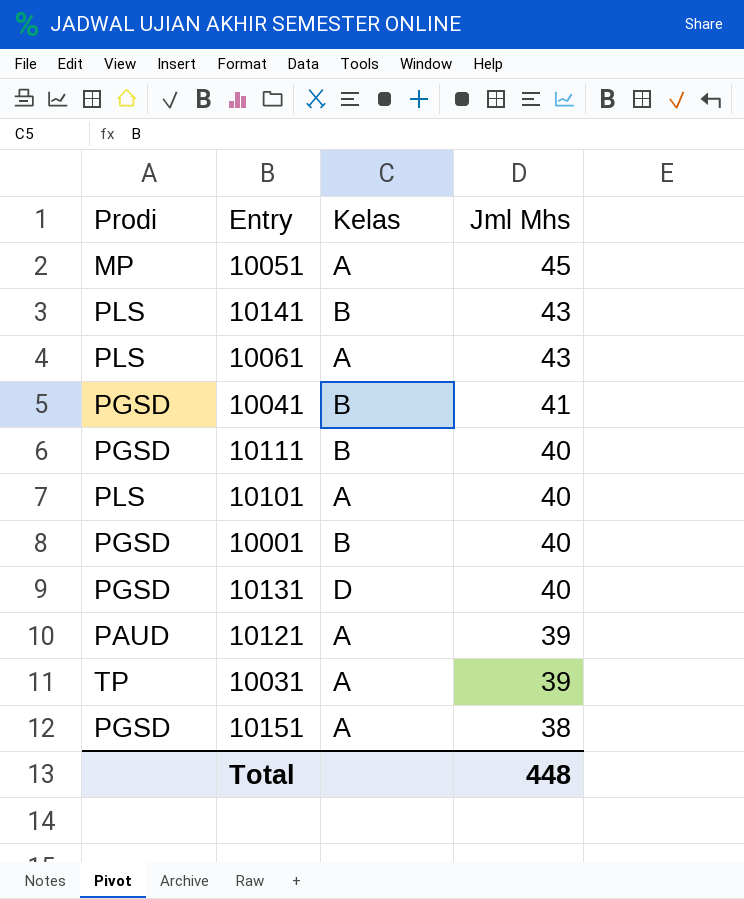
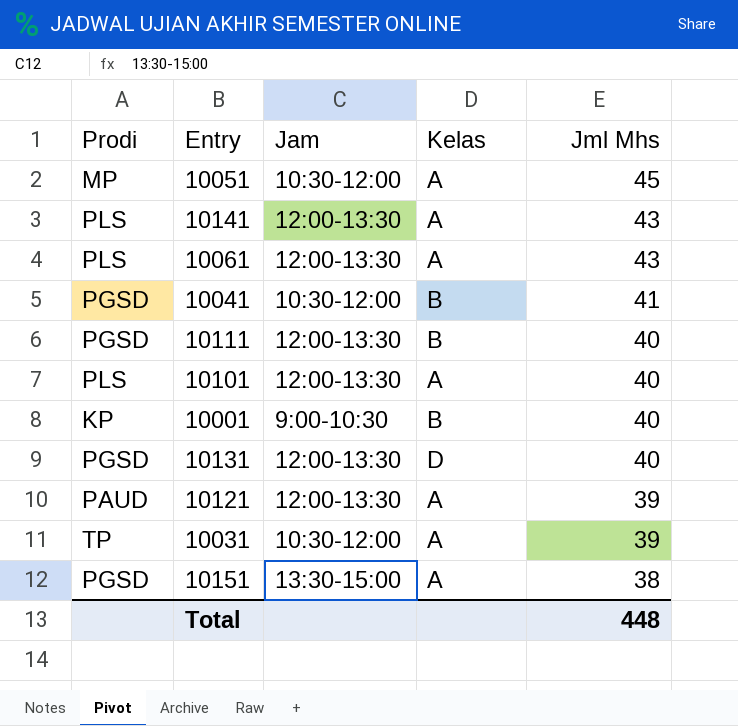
column Jam | position: none -> 3
10141 | Kelas: B -> A
10001 | Prodi: PGSD -> KP

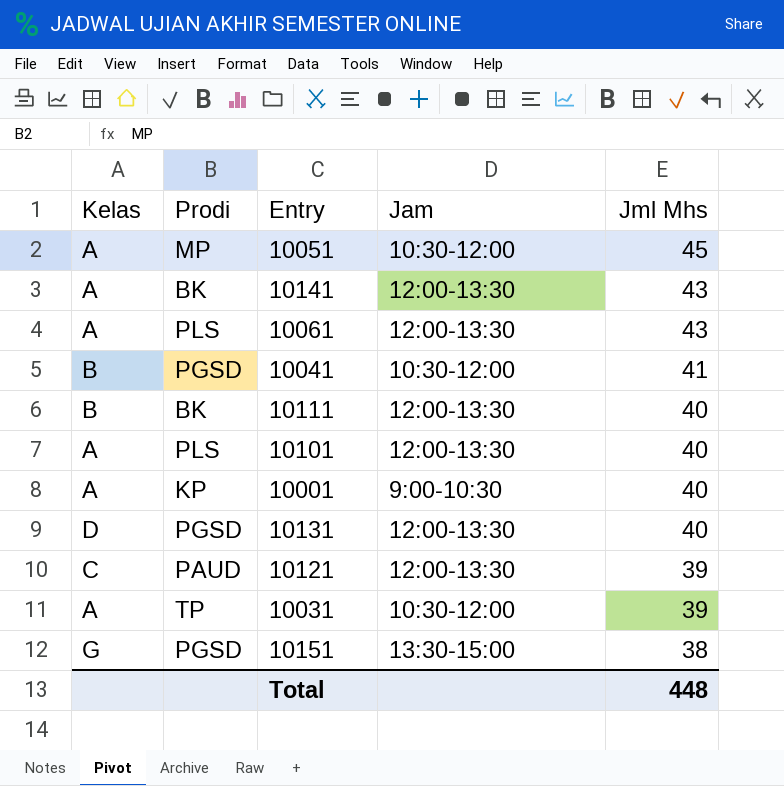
column Kelas | position: 4 -> 1
10141 | Prodi: PLS -> BK
10111 | Prodi: PGSD -> BK
10001 | Kelas: B -> A
10121 | Kelas: A -> C
10151 | Kelas: A -> G

